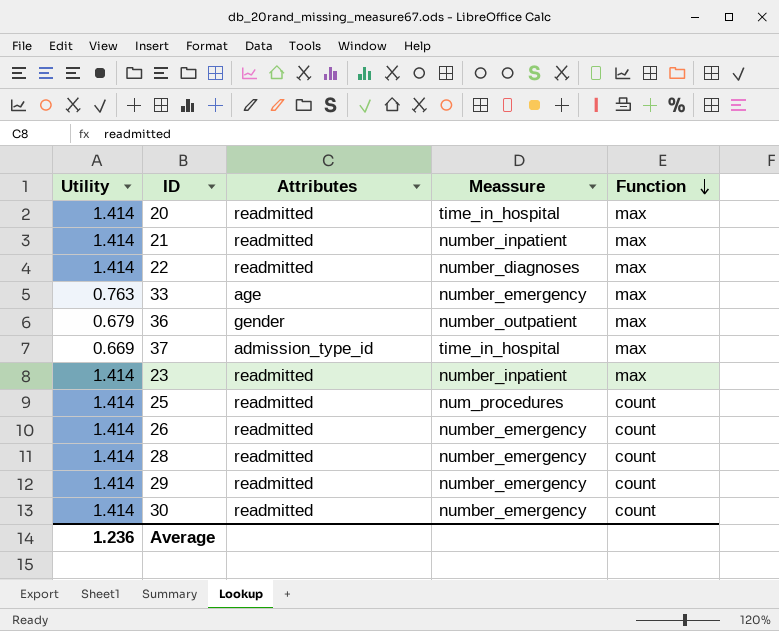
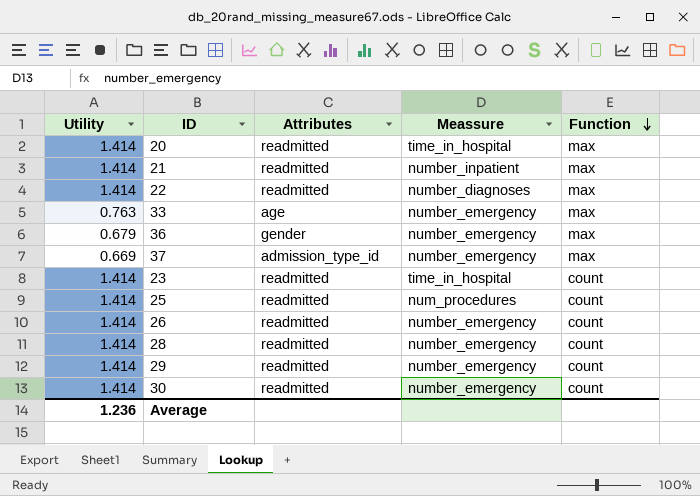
36 | Meassure: number_outpatient -> number_emergency
37 | Meassure: time_in_hospital -> number_emergency
23 | Meassure: number_inpatient -> time_in_hospital
23 | Function: max -> count

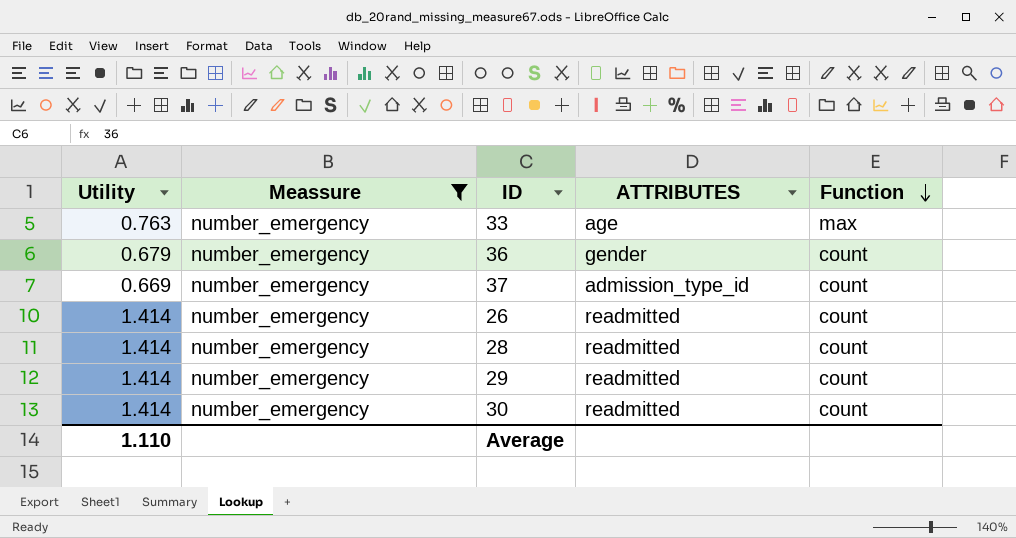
filter: none -> Meassure = number_emergency
column Meassure | position: 4 -> 2
column name: Attributes -> ATTRIBUTES
36 | Function: max -> count
37 | Function: max -> count
Average | Utility: 1.236 -> 1.110

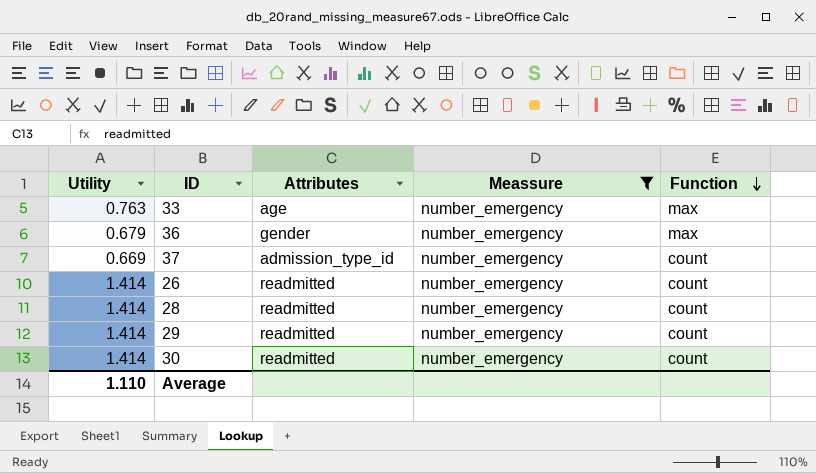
column name: ATTRIBUTES -> Attributes
column Meassure | position: 2 -> 4
36 | Function: count -> max

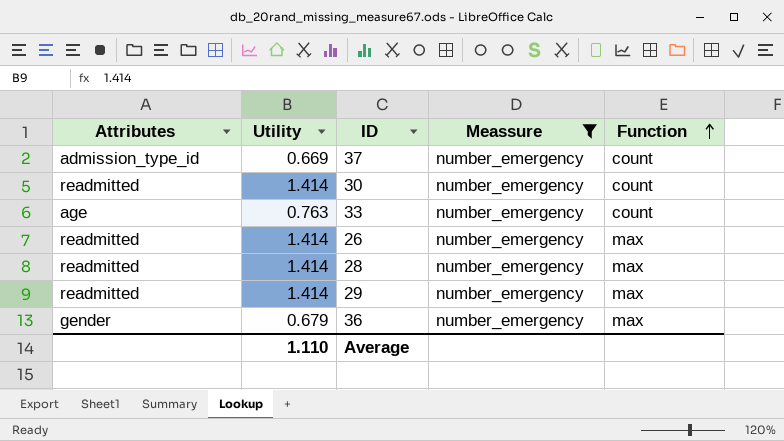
row order: Function descending -> Function ascending
column Attributes | position: 3 -> 1
33 | Function: max -> count
26 | Function: count -> max
28 | Function: count -> max
29 | Function: count -> max

